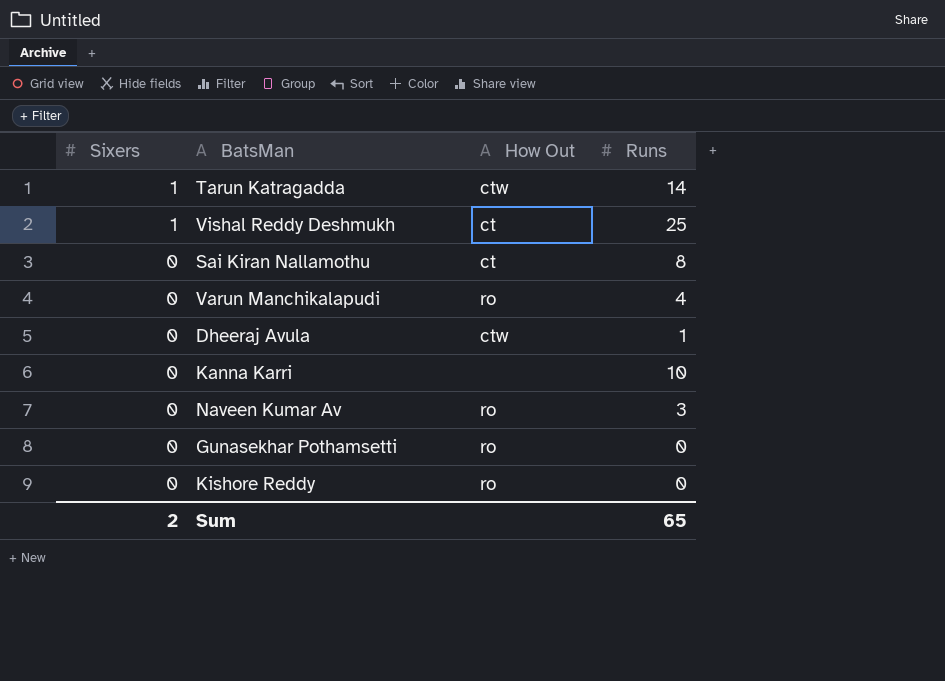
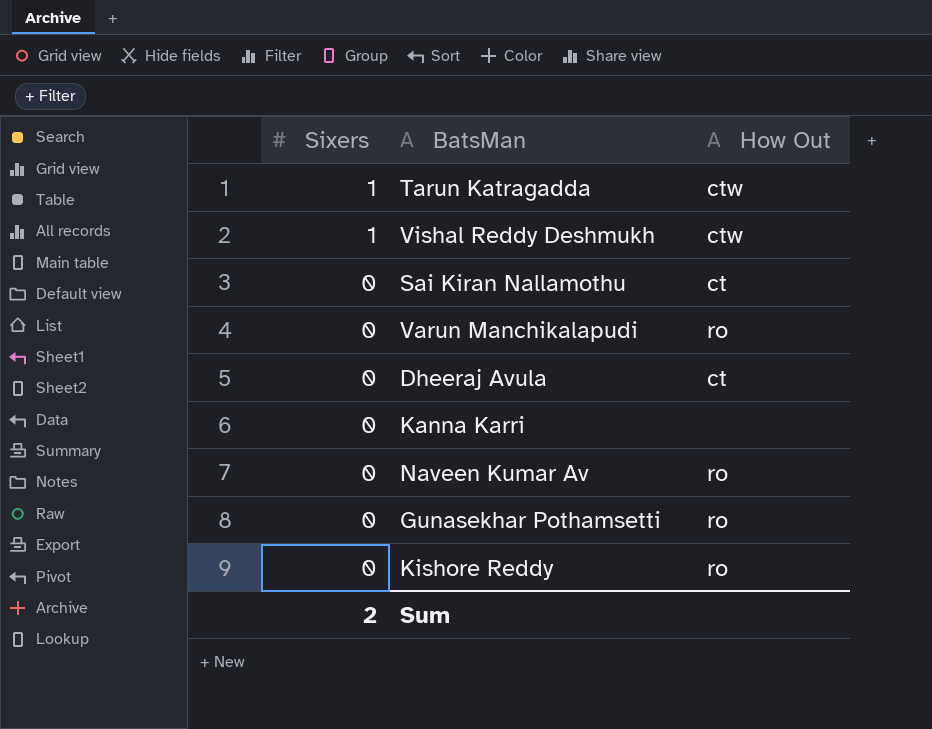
column Runs | position: 4 -> none
Vishal Reddy Deshmukh | How Out: ct -> ctw
Dheeraj Avula | How Out: ctw -> ct

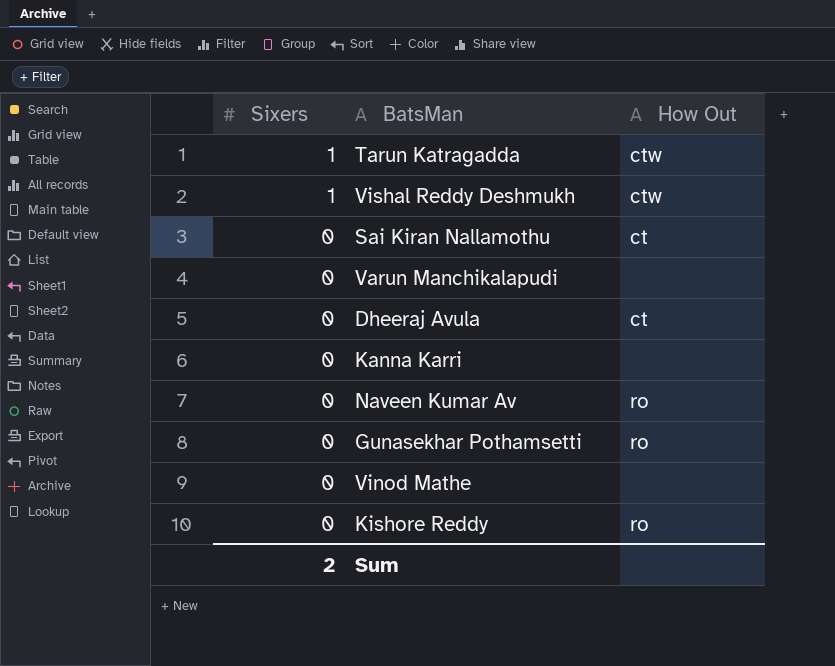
Varun Manchikalapudi | How Out: ro -> none
row Vinod Mathe: none -> 0 | none

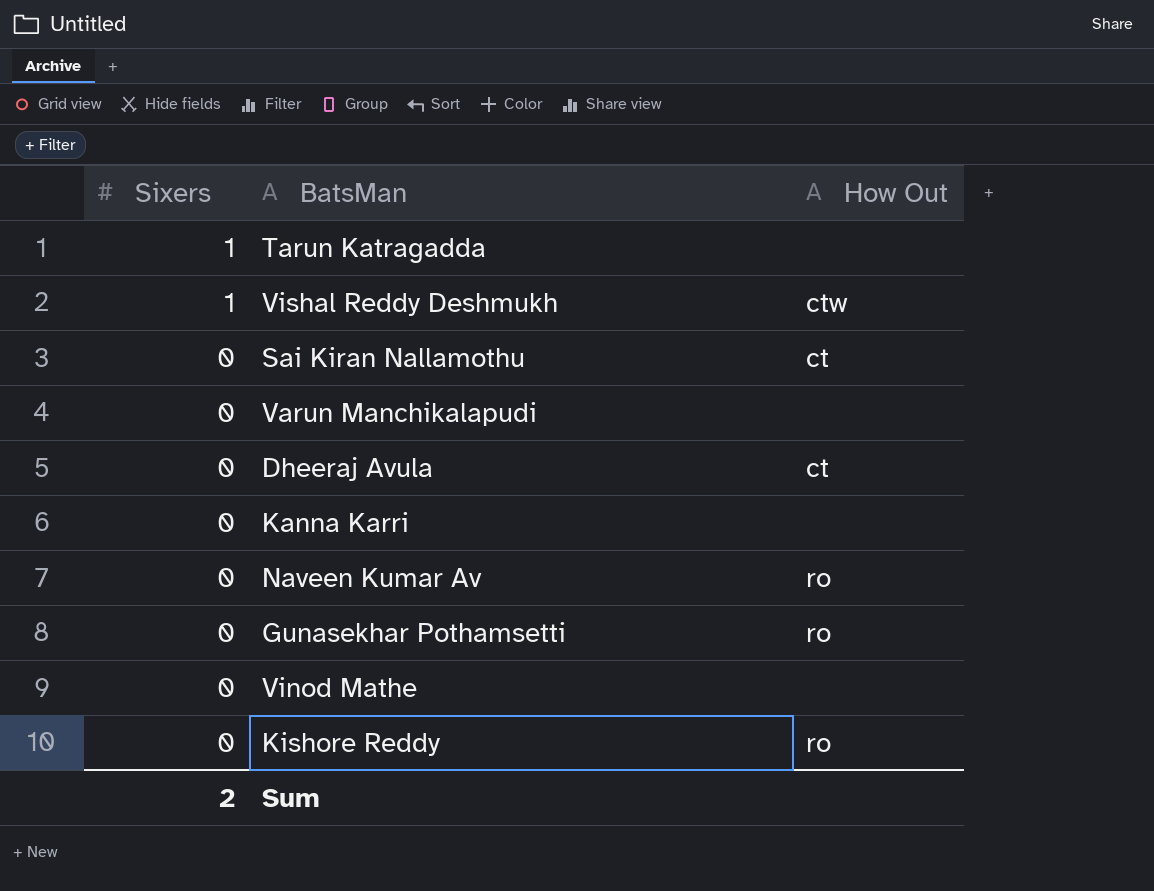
Tarun Katragadda | How Out: ctw -> none

